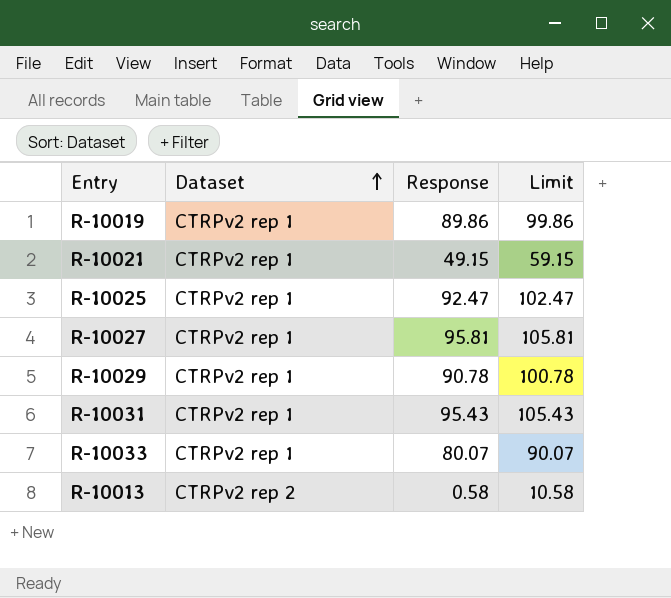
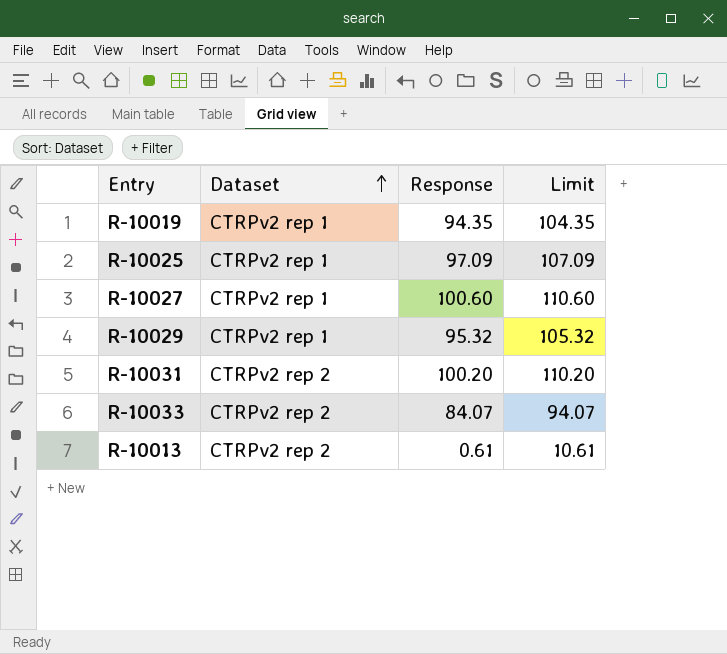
row R-10021: CTRPv2 rep 1 | 49.15 | 59.15 -> none
R-10019 | Response: 89.86 -> 94.35
R-10019 | Limit: 99.86 -> 104.35
R-10025 | Response: 92.47 -> 97.09
R-10025 | Limit: 102.47 -> 107.09
R-10027 | Response: 95.81 -> 100.60
R-10027 | Limit: 105.81 -> 110.60
R-10029 | Response: 90.78 -> 95.32
R-10029 | Limit: 100.78 -> 105.32
R-10031 | Dataset: CTRPv2 rep 1 -> CTRPv2 rep 2
R-10031 | Response: 95.43 -> 100.20
R-10031 | Limit: 105.43 -> 110.20
R-10033 | Dataset: CTRPv2 rep 1 -> CTRPv2 rep 2
R-10033 | Response: 80.07 -> 84.07
R-10033 | Limit: 90.07 -> 94.07
R-10013 | Response: 0.58 -> 0.61
R-10013 | Limit: 10.58 -> 10.61

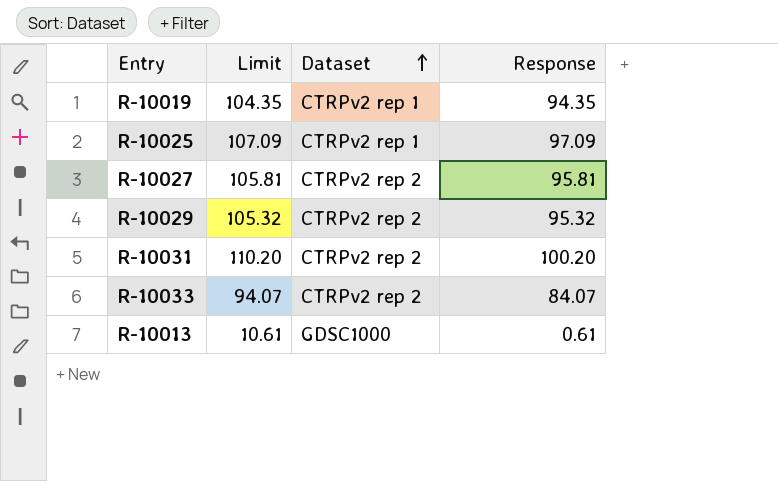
column Limit | position: 4 -> 2
R-10027 | Limit: 110.60 -> 105.81
R-10027 | Dataset: CTRPv2 rep 1 -> CTRPv2 rep 2
R-10027 | Response: 100.60 -> 95.81
R-10029 | Dataset: CTRPv2 rep 1 -> CTRPv2 rep 2
R-10013 | Dataset: CTRPv2 rep 2 -> GDSC1000

